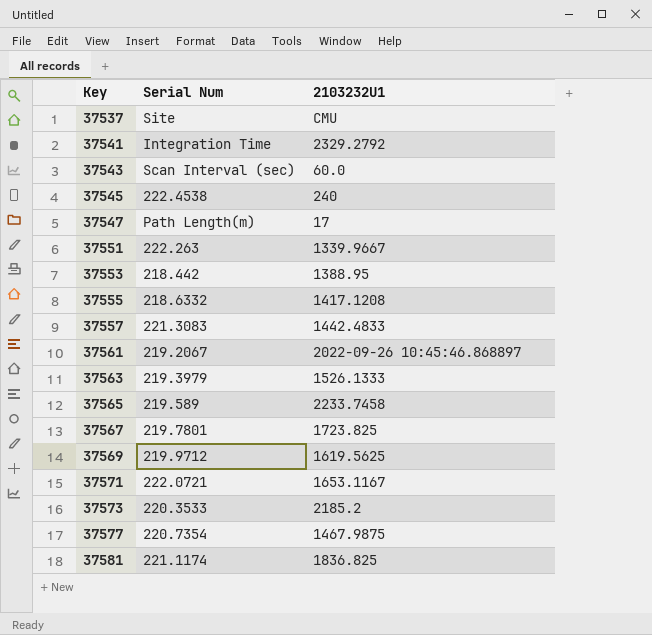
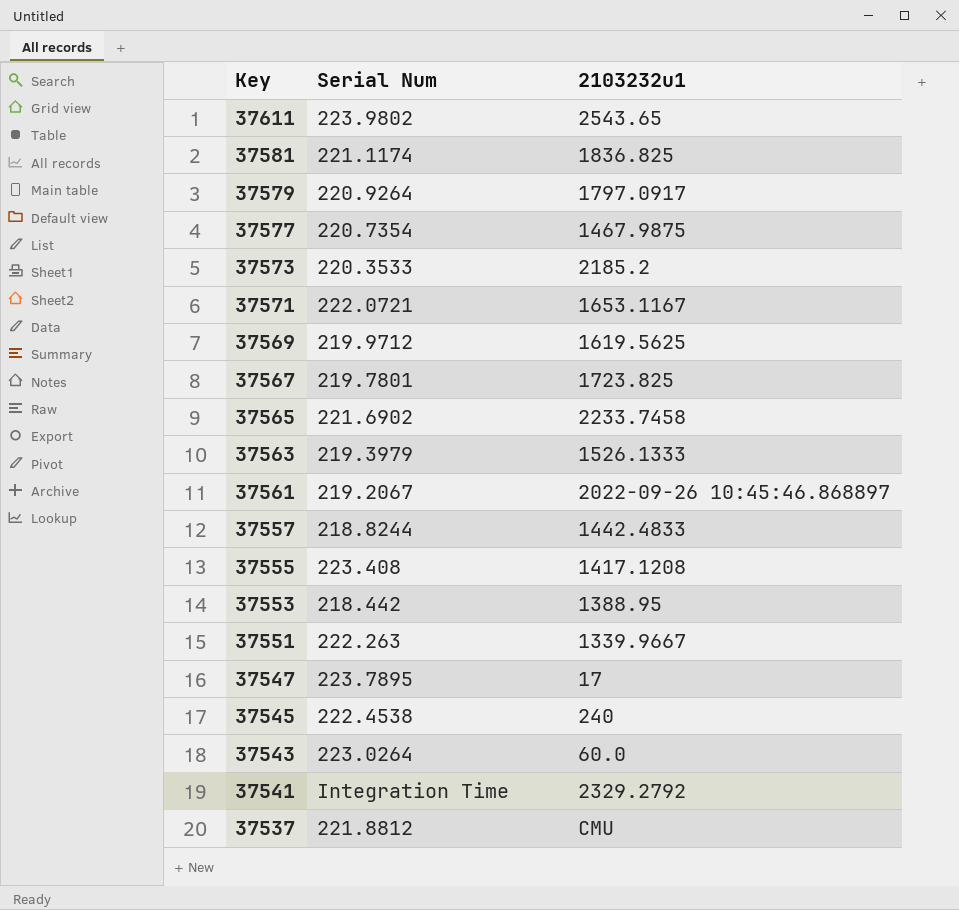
row order: Key ascending -> Key descending
column name: 2103232U1 -> 2103232u1
row 37611: none -> 223.9802 | 2543.65
row 37579: none -> 220.9264 | 1797.0917
37565 | Serial Num: 219.589 -> 221.6902
37557 | Serial Num: 221.3083 -> 218.8244
37555 | Serial Num: 218.6332 -> 223.408
37547 | Serial Num: Path Length(m) -> 223.7895
37543 | Serial Num: Scan Interval (sec) -> 223.0264
37537 | Serial Num: Site -> 221.8812

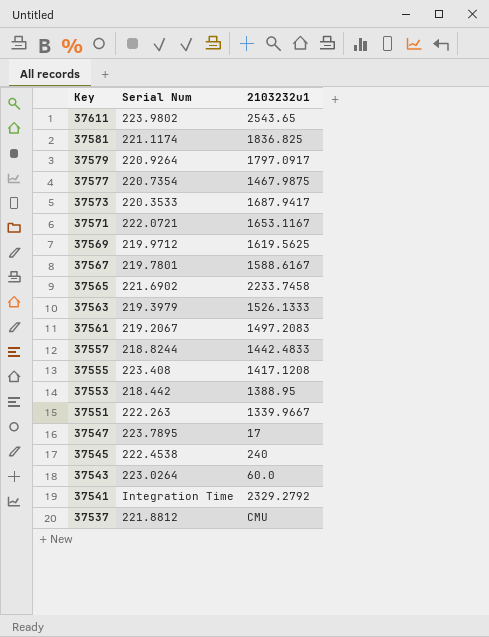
37573 | 2103232u1: 2185.2 -> 1687.9417
37567 | 2103232u1: 1723.825 -> 1588.6167
37561 | 2103232u1: 2022-09-26 10:45:46.868897 -> 1497.2083

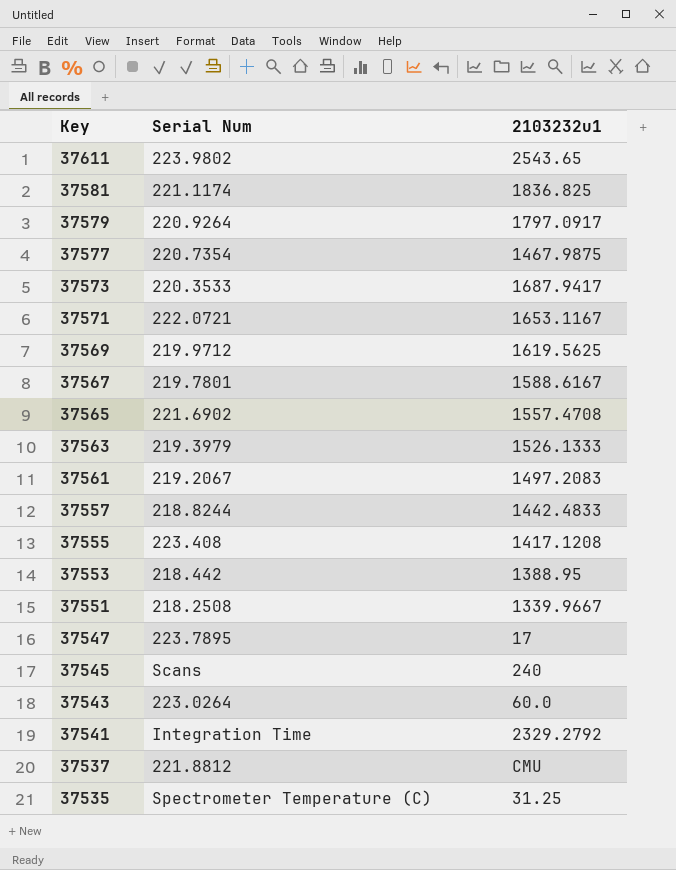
37565 | 2103232u1: 2233.7458 -> 1557.4708
37551 | Serial Num: 222.263 -> 218.2508
37545 | Serial Num: 222.4538 -> Scans
row 37535: none -> Spectrometer Temperature (C) | 31.25

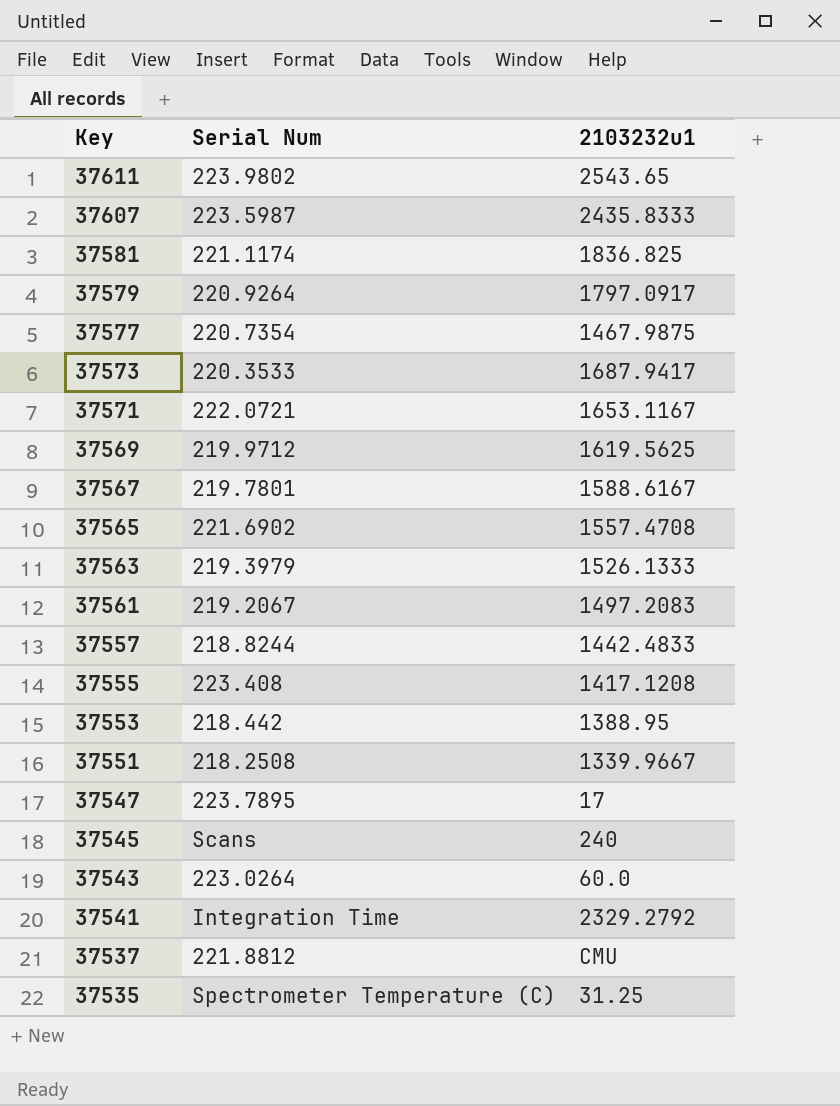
row 37607: none -> 223.5987 | 2435.8333

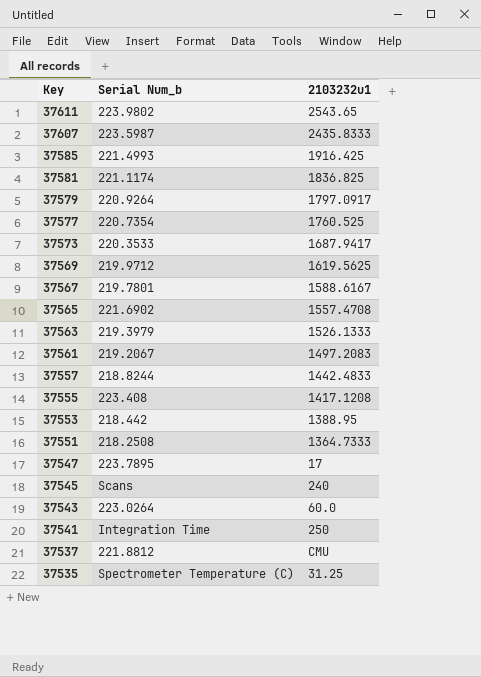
column name: Serial Num -> Serial Num_b
row 37571: 222.0721 | 1653.1167 -> none
row 37585: none -> 221.4993 | 1916.425
37577 | 2103232u1: 1467.9875 -> 1760.525
37551 | 2103232u1: 1339.9667 -> 1364.7333
37541 | 2103232u1: 2329.2792 -> 250

